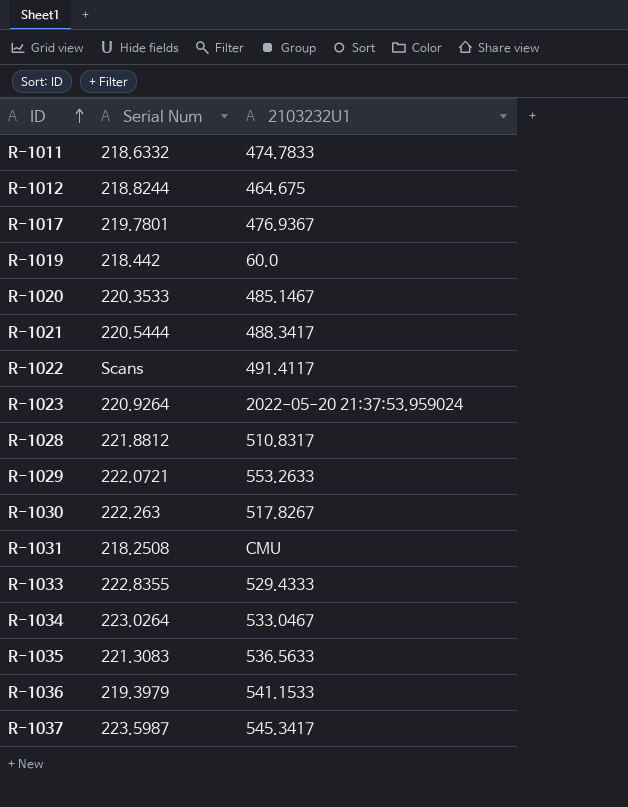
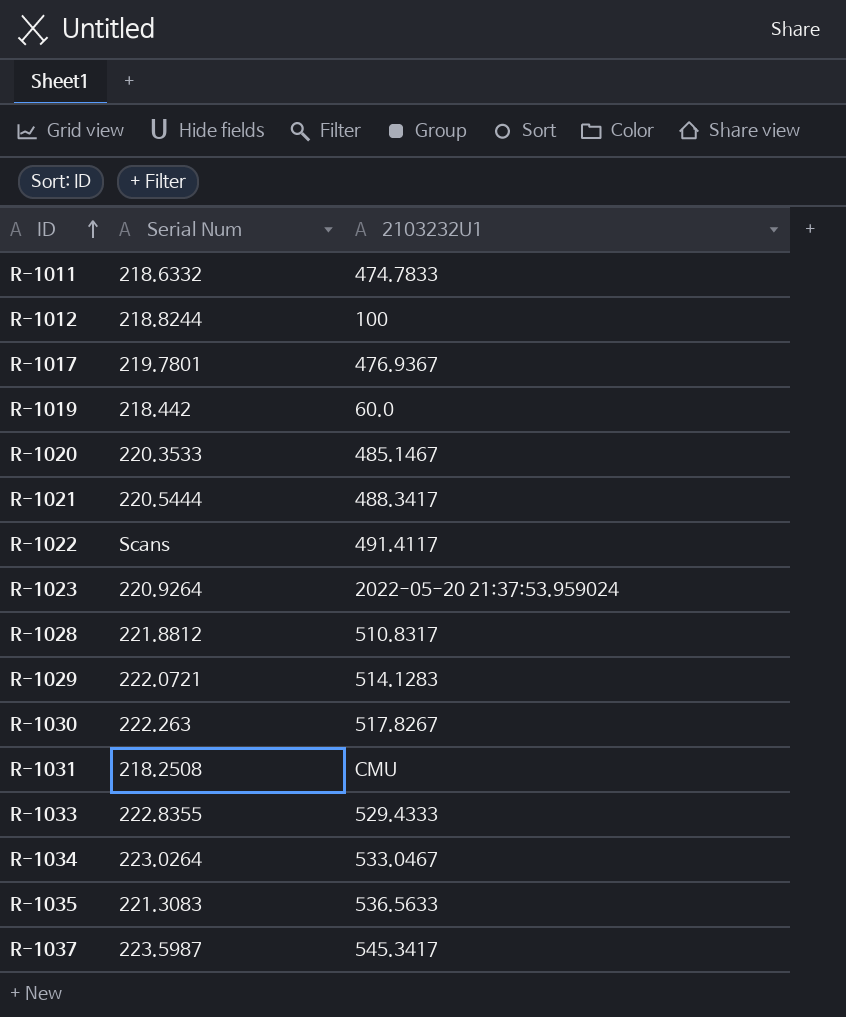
row R-1036: 219.3979 | 541.1533 -> none
R-1012 | 2103232U1: 464.675 -> 100
R-1029 | 2103232U1: 553.2633 -> 514.1283

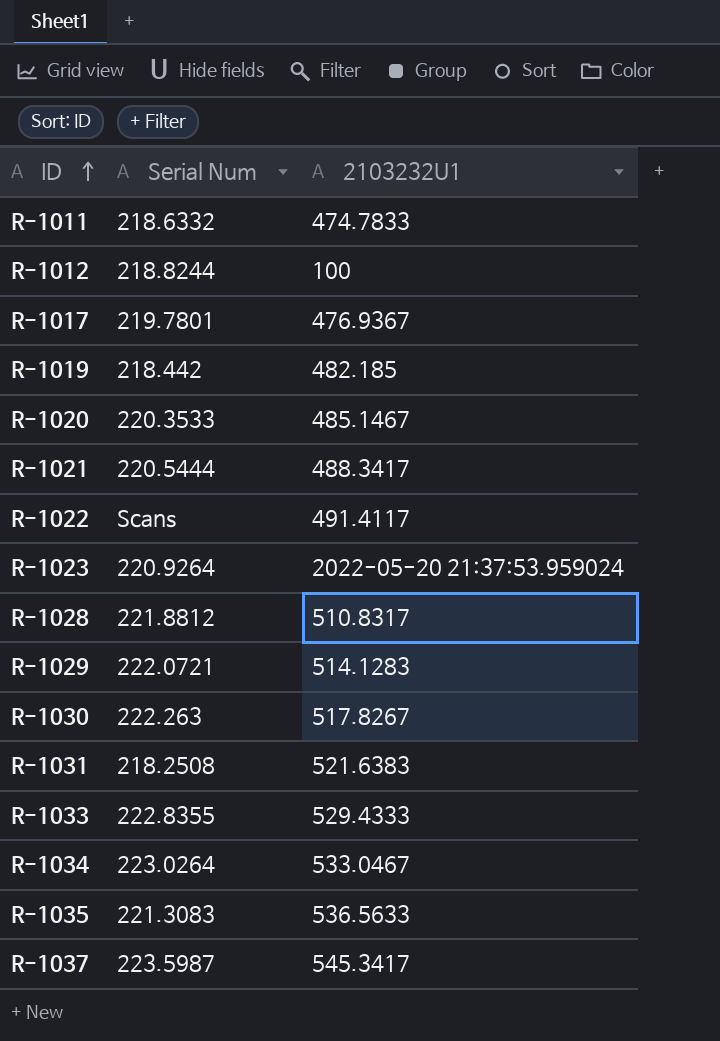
R-1019 | 2103232U1: 60.0 -> 482.185
R-1031 | 2103232U1: CMU -> 521.6383

